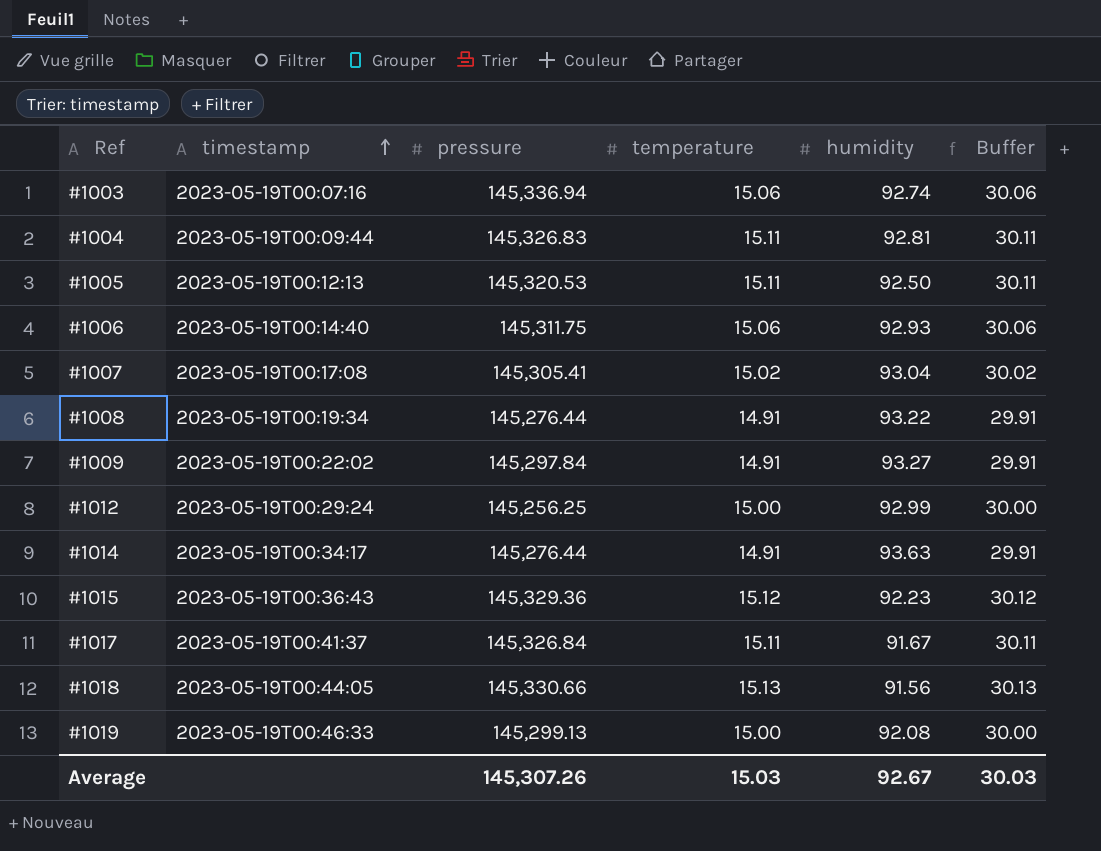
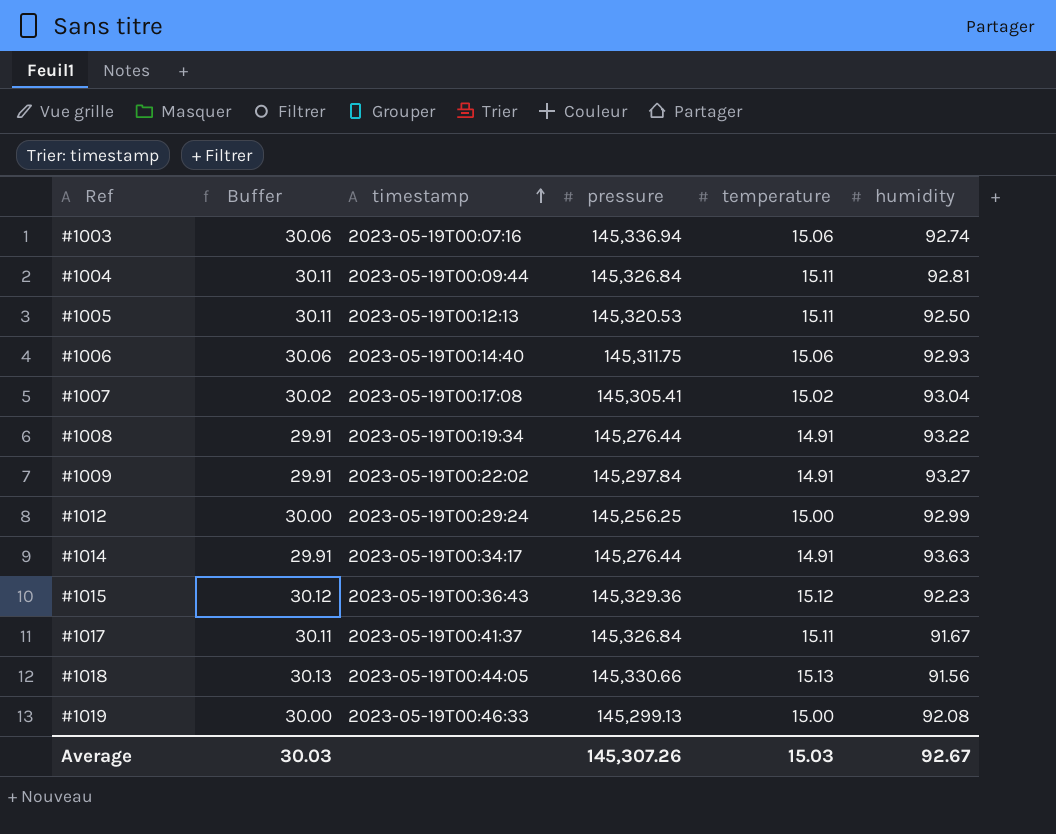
column Buffer | position: 6 -> 2
#1004 | pressure: 145,326.83 -> 145,326.84

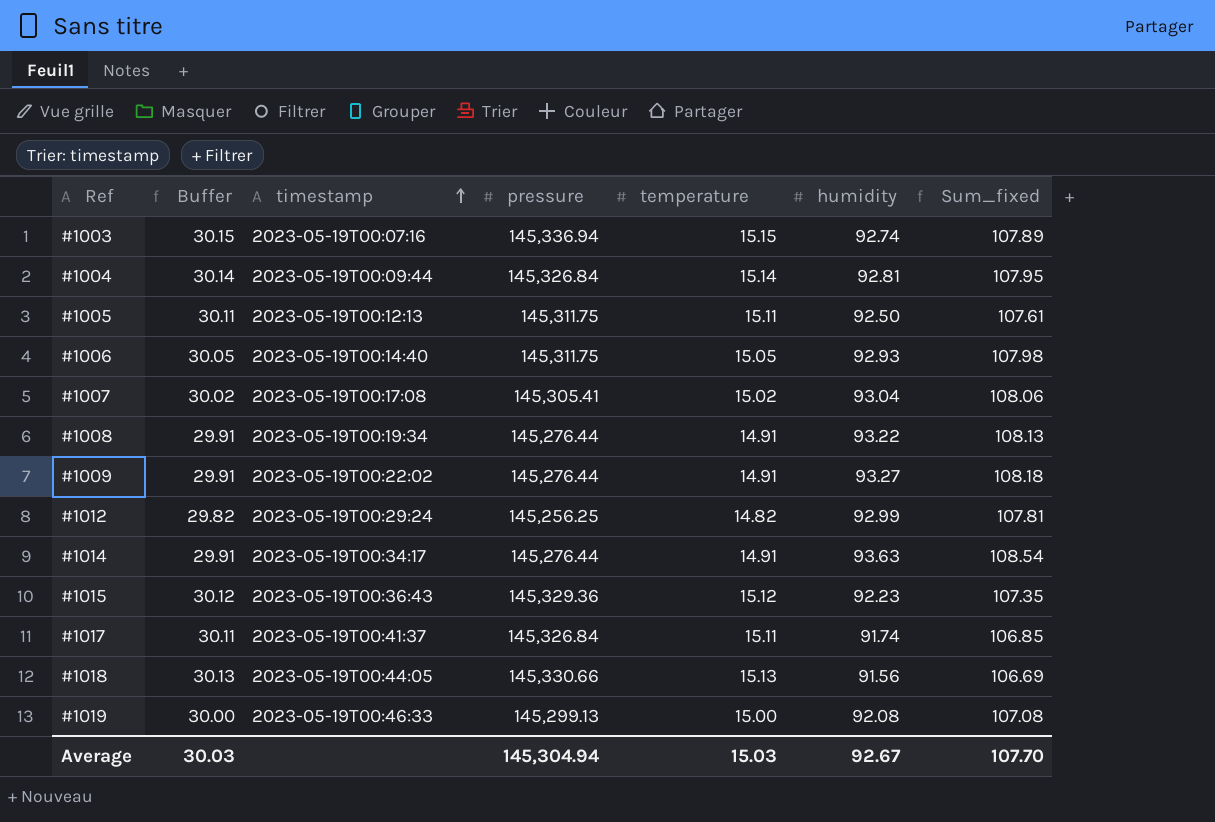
column Sum_fixed | formula: none -> [temperature] + [humidity]
#1003 | Buffer: 30.06 -> 30.15
#1003 | temperature: 15.06 -> 15.15
#1004 | Buffer: 30.11 -> 30.14
#1004 | temperature: 15.11 -> 15.14
#1005 | pressure: 145,320.53 -> 145,311.75
#1006 | Buffer: 30.06 -> 30.05
#1006 | temperature: 15.06 -> 15.05
#1009 | pressure: 145,297.84 -> 145,276.44
#1012 | Buffer: 30.00 -> 29.82
#1012 | temperature: 15.00 -> 14.82
#1017 | humidity: 91.67 -> 91.74
Average | pressure: 145,307.26 -> 145,304.94

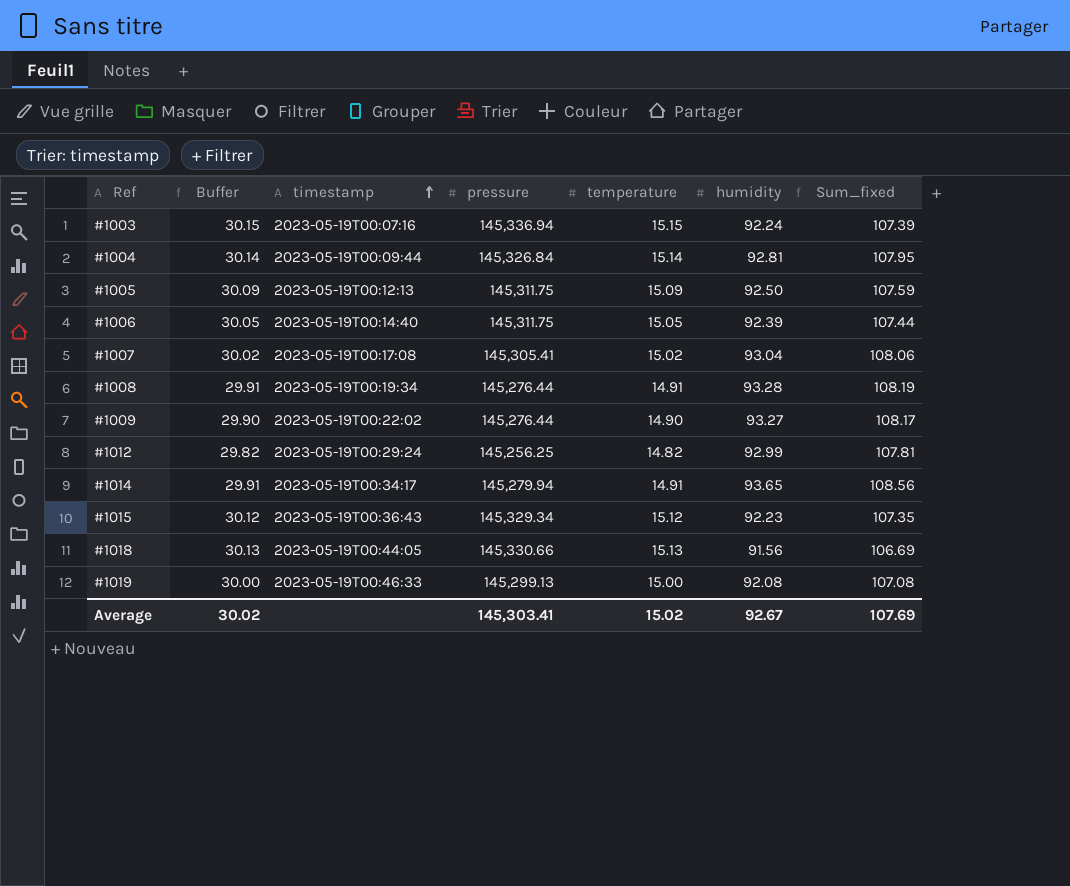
row #1017: 30.11 | 2023-05-19T00:41:37 | 145,326.84 | 15.11 | 91.74 | 106.85 -> none
#1003 | humidity: 92.74 -> 92.24
#1003 | Sum_fixed: 107.89 -> 107.39
#1005 | Buffer: 30.11 -> 30.09
#1005 | temperature: 15.11 -> 15.09
#1005 | Sum_fixed: 107.61 -> 107.59
#1006 | humidity: 92.93 -> 92.39
#1006 | Sum_fixed: 107.98 -> 107.44
#1008 | humidity: 93.22 -> 93.28
#1008 | Sum_fixed: 108.13 -> 108.19
#1009 | Buffer: 29.91 -> 29.90
#1009 | temperature: 14.91 -> 14.90
#1009 | Sum_fixed: 108.18 -> 108.17
#1014 | pressure: 145,276.44 -> 145,279.94
#1014 | humidity: 93.63 -> 93.65
#1014 | Sum_fixed: 108.54 -> 108.56
#1015 | pressure: 145,329.36 -> 145,329.34
Average | Buffer: 30.03 -> 30.02
Average | pressure: 145,304.94 -> 145,303.41
Average | temperature: 15.03 -> 15.02
Average | Sum_fixed: 107.70 -> 107.69

